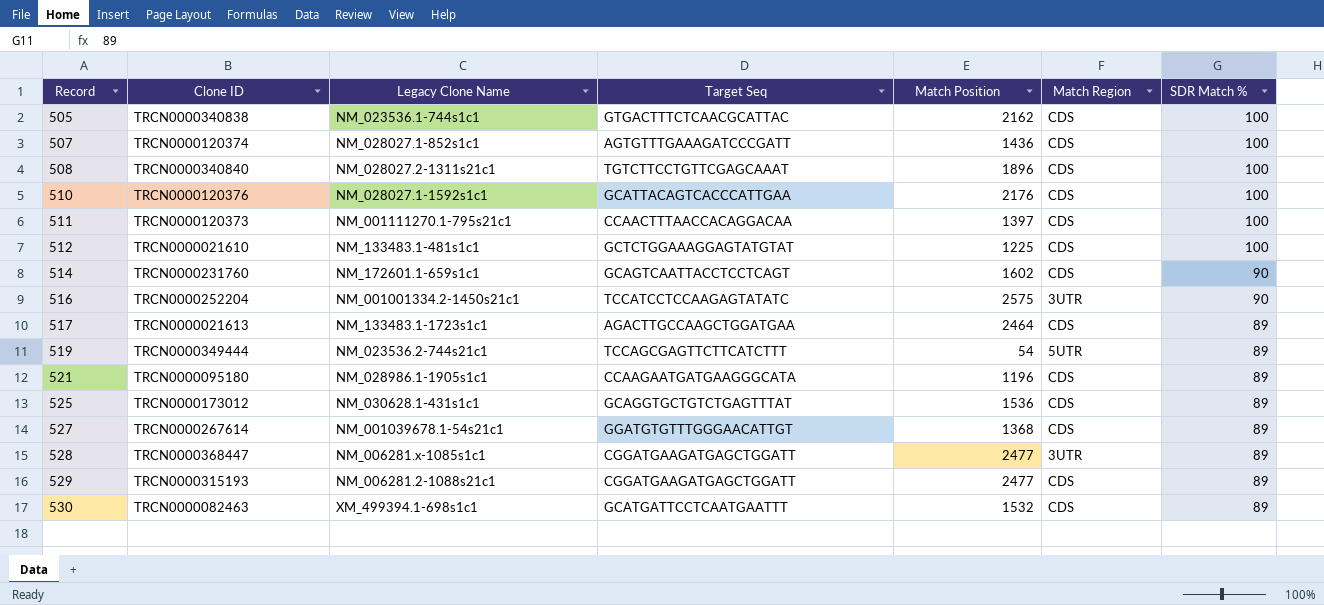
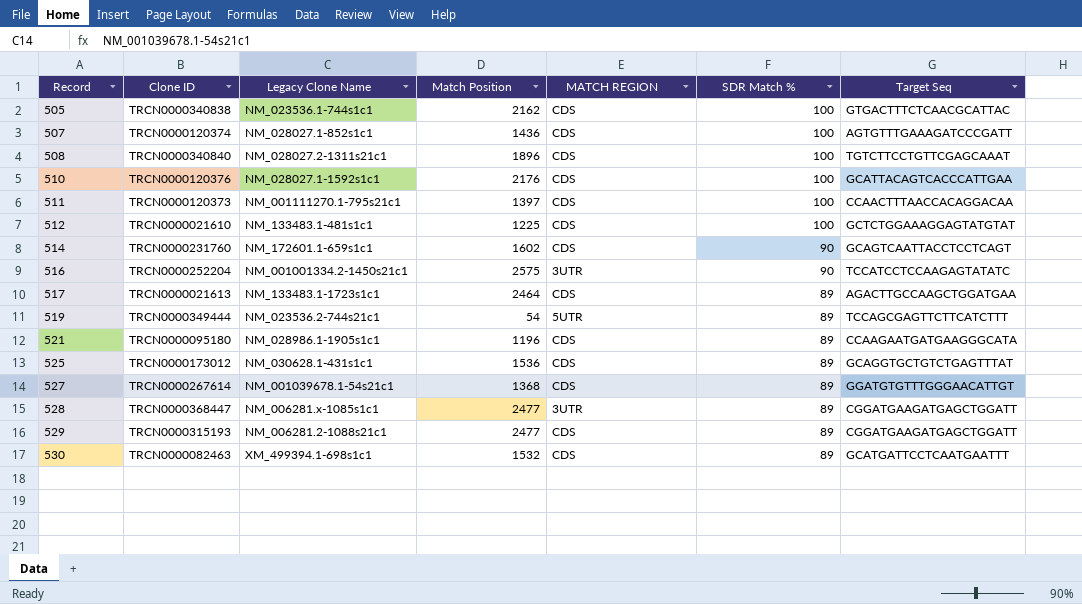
column name: Match Region -> MATCH REGION
column Target Seq | position: 4 -> 7

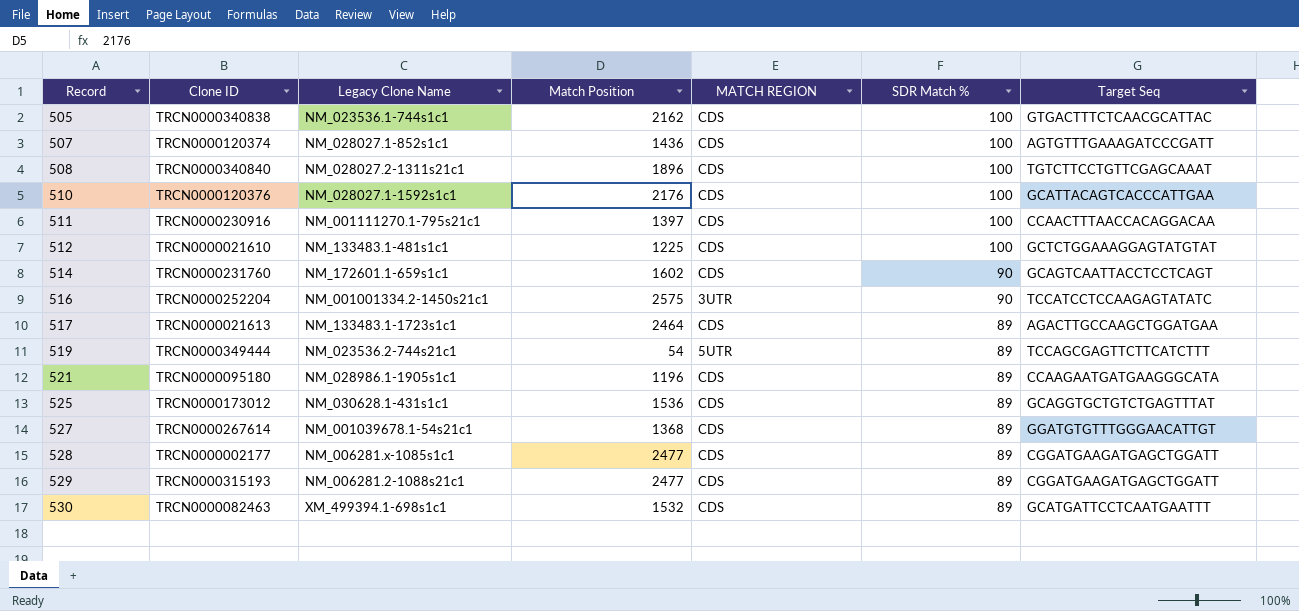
511 | Clone ID: TRCN0000120373 -> TRCN0000230916
528 | Clone ID: TRCN0000368447 -> TRCN0000002177
528 | MATCH REGION: 3UTR -> CDS

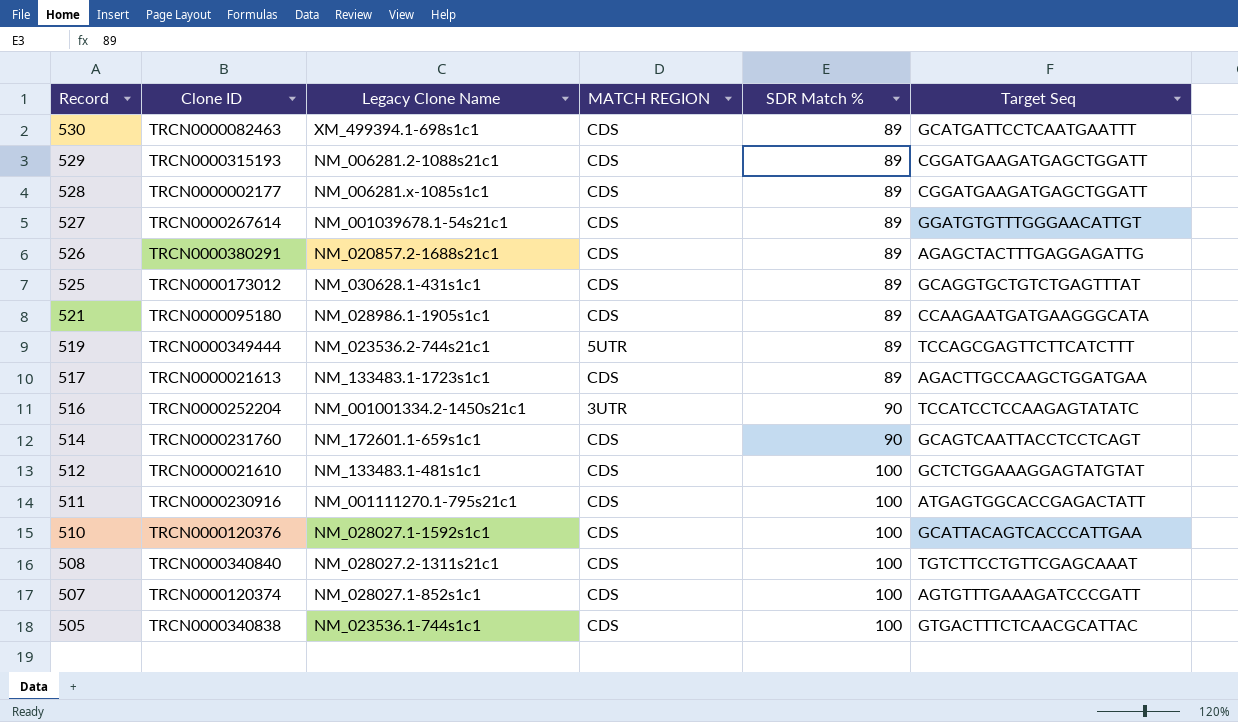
row order: Record ascending -> Record descending
column Match Position | position: 4 -> none
row 526: none -> TRCN0000380291 | NM_020857.2-1688s21c1 | CDS | 89 | AGAGCTACTTTGAGGAGATTG
511 | Target Seq: CCAACTTTAACCACAGGACAA -> ATGAGTGGCACCGAGACTATT

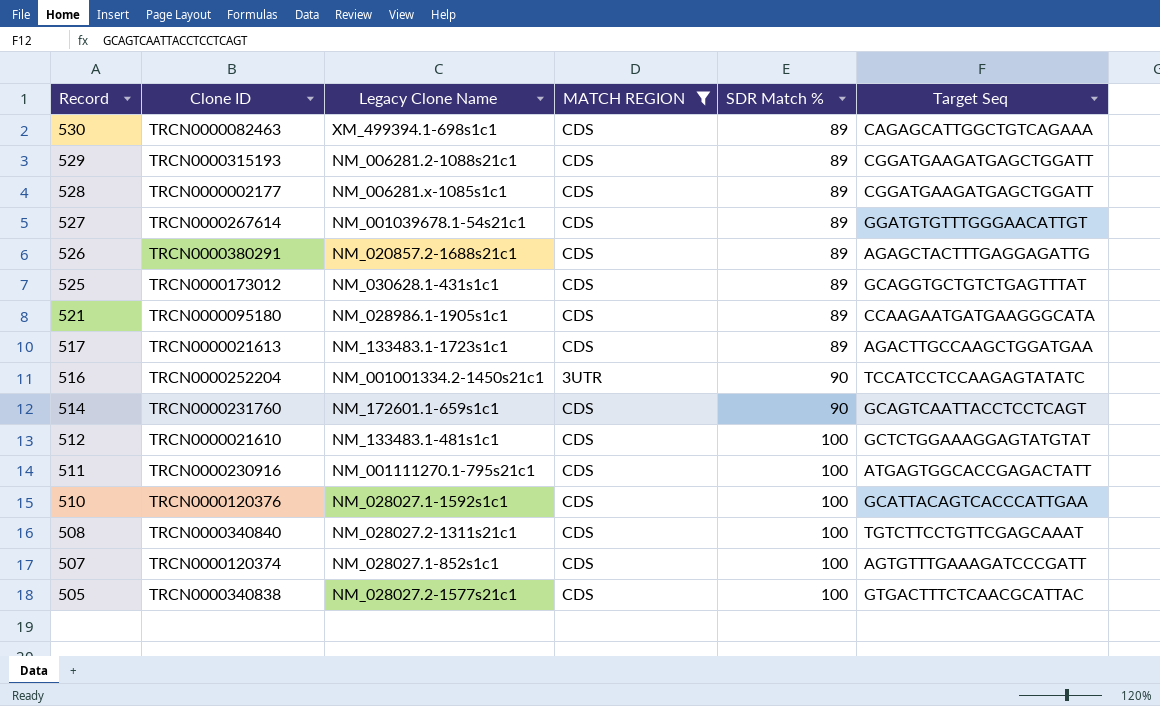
filter: none -> MATCH REGION != 5UTR
530 | Target Seq: GCATGATTCCTCAATGAATTT -> CAGAGCATTGGCTGTCAGAAA
505 | Legacy Clone Name: NM_023536.1-744s1c1 -> NM_028027.2-1577s21c1

